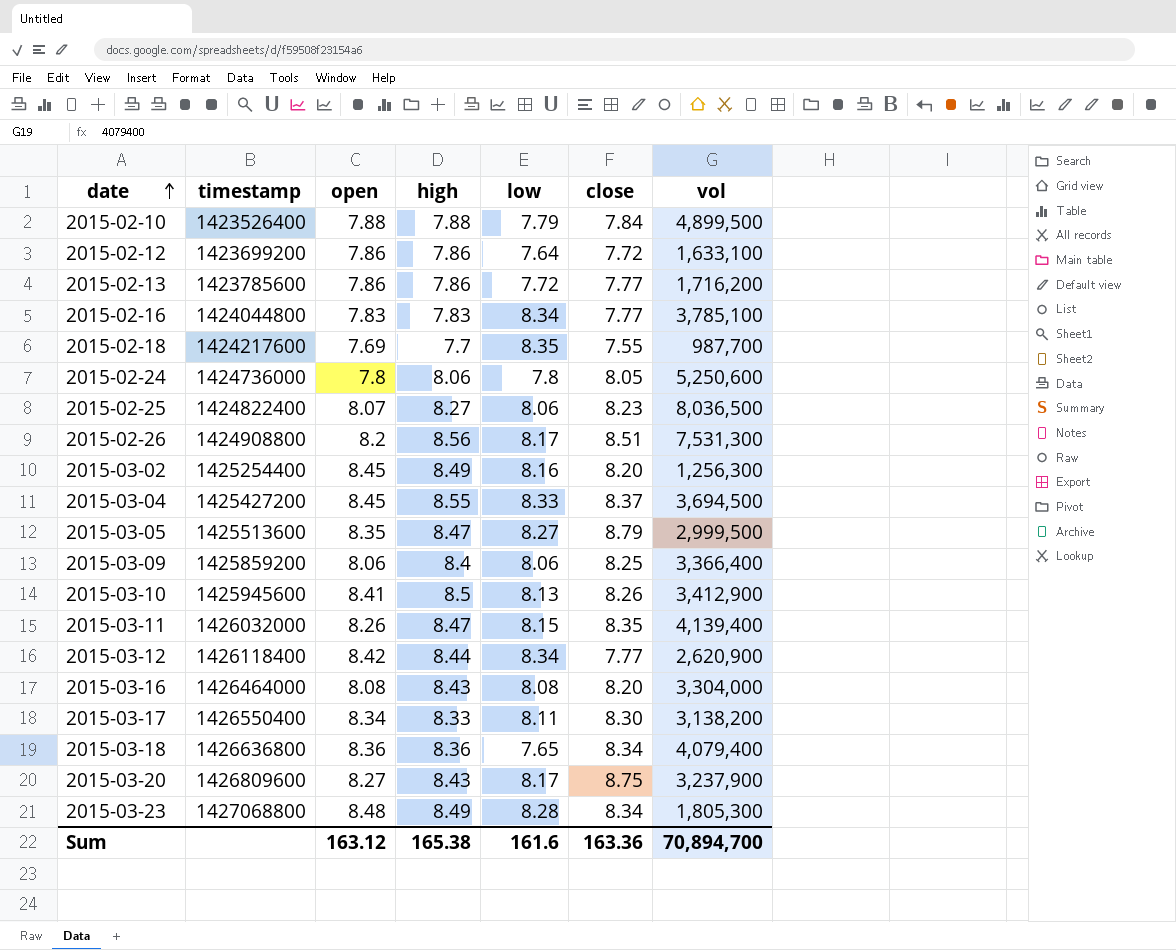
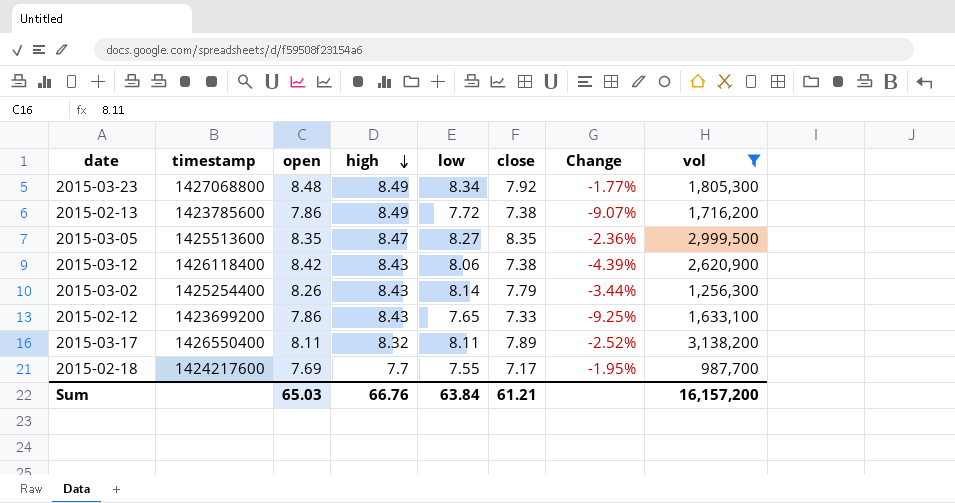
filter: none -> vol <= 3,138,200
row order: date ascending -> high descending
column Change | formula: none -> ([low] - [high]) / [high]
2015-03-23 | low: 8.28 -> 8.34
2015-03-23 | close: 8.34 -> 7.92
2015-02-13 | high: 7.86 -> 8.49
2015-02-13 | close: 7.77 -> 7.38
2015-03-05 | close: 8.79 -> 8.35
2015-03-12 | high: 8.44 -> 8.43
2015-03-12 | low: 8.34 -> 8.06
2015-03-12 | close: 7.77 -> 7.38
2015-03-02 | open: 8.45 -> 8.26
2015-03-02 | high: 8.49 -> 8.43
2015-03-02 | low: 8.16 -> 8.14
2015-03-02 | close: 8.20 -> 7.79
2015-02-12 | high: 7.86 -> 8.43
2015-02-12 | low: 7.64 -> 7.65
2015-02-12 | close: 7.72 -> 7.33
2015-03-17 | open: 8.34 -> 8.11
2015-03-17 | high: 8.33 -> 8.32
2015-03-17 | close: 8.30 -> 7.89
2015-02-18 | low: 8.35 -> 7.55
2015-02-18 | close: 7.55 -> 7.17
Sum | open: 163.12 -> 65.03
Sum | high: 165.38 -> 66.76
Sum | low: 161.6 -> 63.84
Sum | close: 163.36 -> 61.21
Sum | vol: 70,894,700 -> 16,157,200

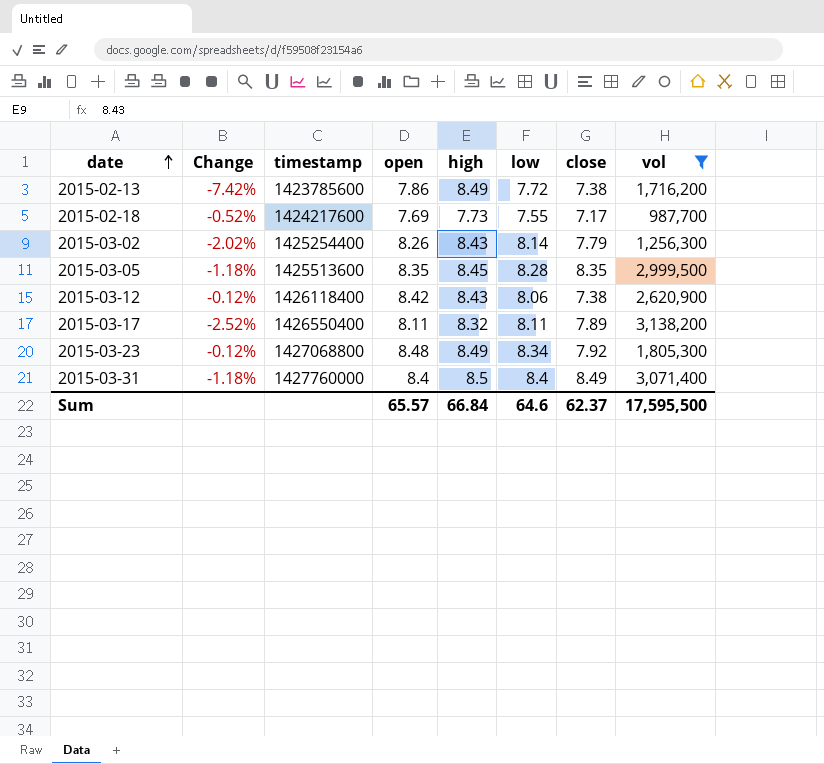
row order: high descending -> date ascending
column Change | formula: ([low] - [high]) / [high] -> ([open] - [high]) / [high]
column Change | position: 7 -> 2
row 2015-02-12: 1423699200 | 7.86 | 8.43 | 7.65 | 7.33 | -9.25% | 1,633,100 -> none
2015-02-18 | high: 7.7 -> 7.73
2015-03-05 | high: 8.47 -> 8.45
2015-03-05 | low: 8.27 -> 8.28
row 2015-03-31: none -> -1.18% | 1427760000 | 8.4 | 8.5 | 8.4 | 8.49 | 3,071,400
Sum | open: 65.03 -> 65.57
Sum | high: 66.76 -> 66.84
Sum | low: 63.84 -> 64.6
Sum | close: 61.21 -> 62.37
Sum | vol: 16,157,200 -> 17,595,500

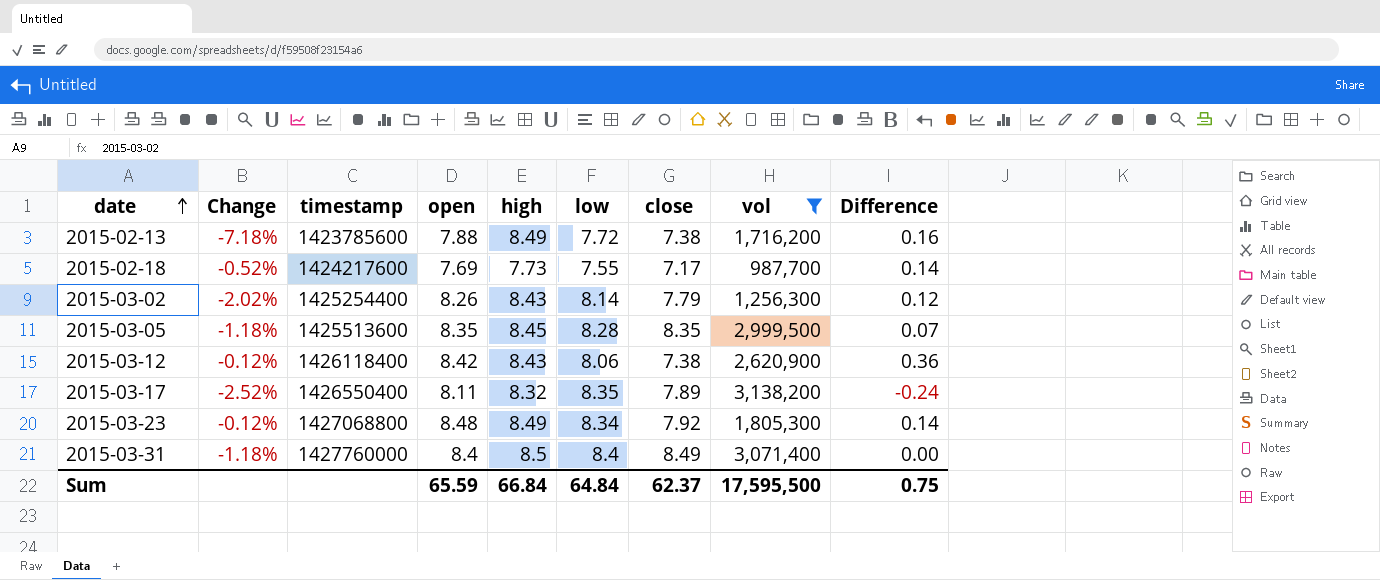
column Difference | formula: none -> [open] - [low]
2015-02-13 | Change: -7.42% -> -7.18%
2015-02-13 | open: 7.86 -> 7.88
2015-03-17 | low: 8.11 -> 8.35
Sum | open: 65.57 -> 65.59
Sum | low: 64.6 -> 64.84

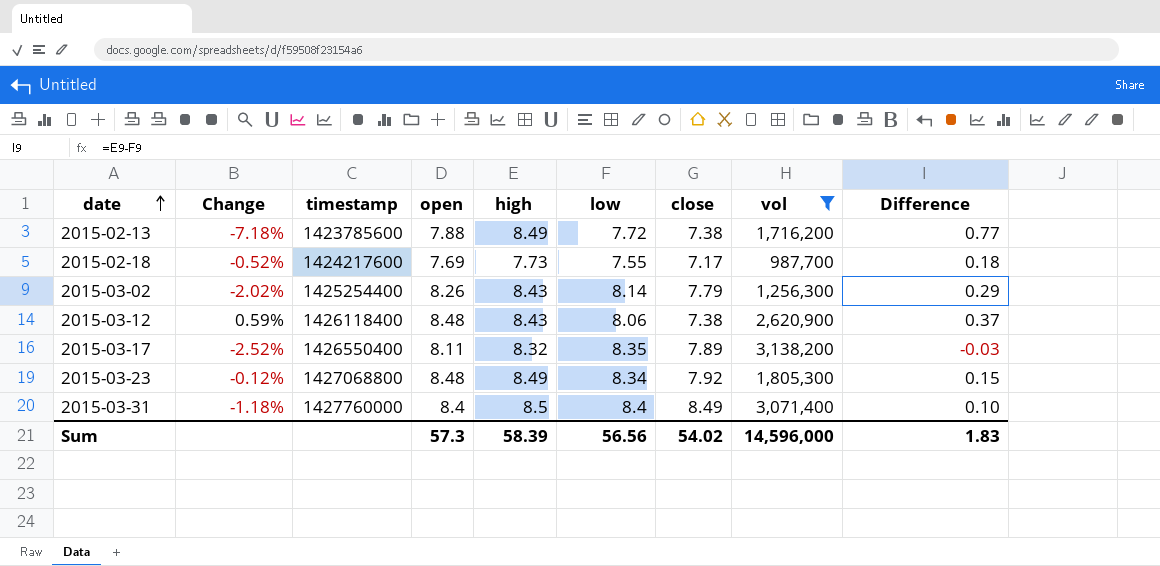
column Difference | formula: [open] - [low] -> [high] - [low]
row 2015-03-05: -1.18% | 1425513600 | 8.35 | 8.45 | 8.28 | 8.35 | 2,999,500 | 0.07 -> none
2015-03-12 | Change: -0.12% -> 0.59%
2015-03-12 | open: 8.42 -> 8.48
Sum | open: 65.59 -> 57.3
Sum | high: 66.84 -> 58.39
Sum | low: 64.84 -> 56.56
Sum | close: 62.37 -> 54.02
Sum | vol: 17,595,500 -> 14,596,000
Sum | Difference: 0.75 -> 1.83

